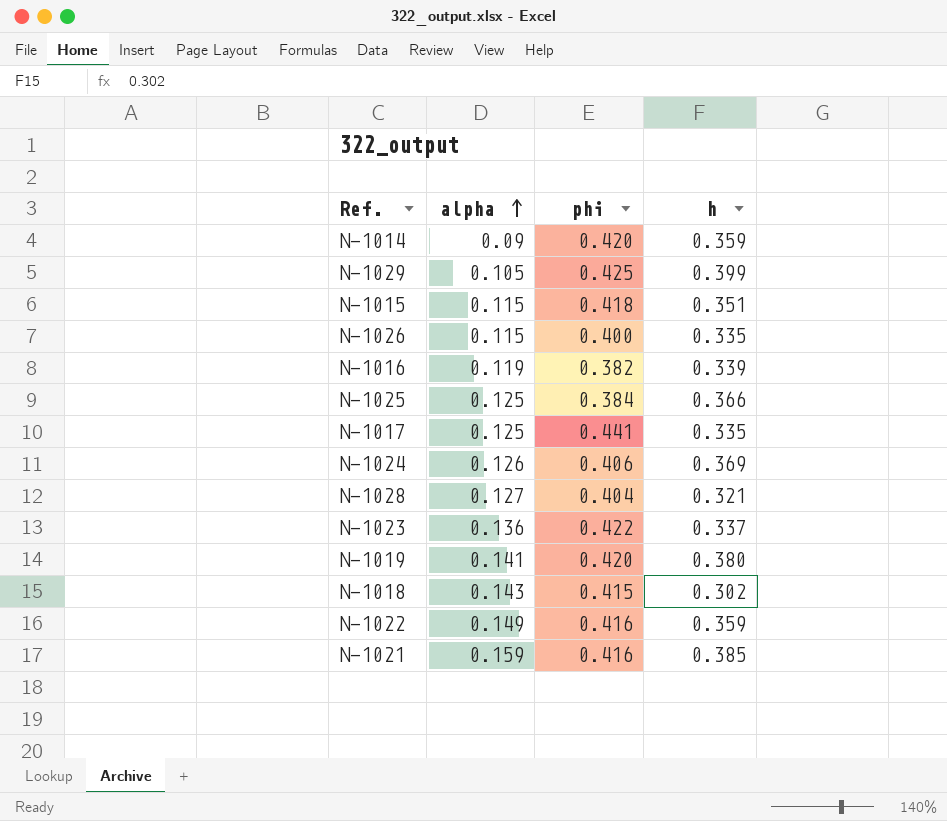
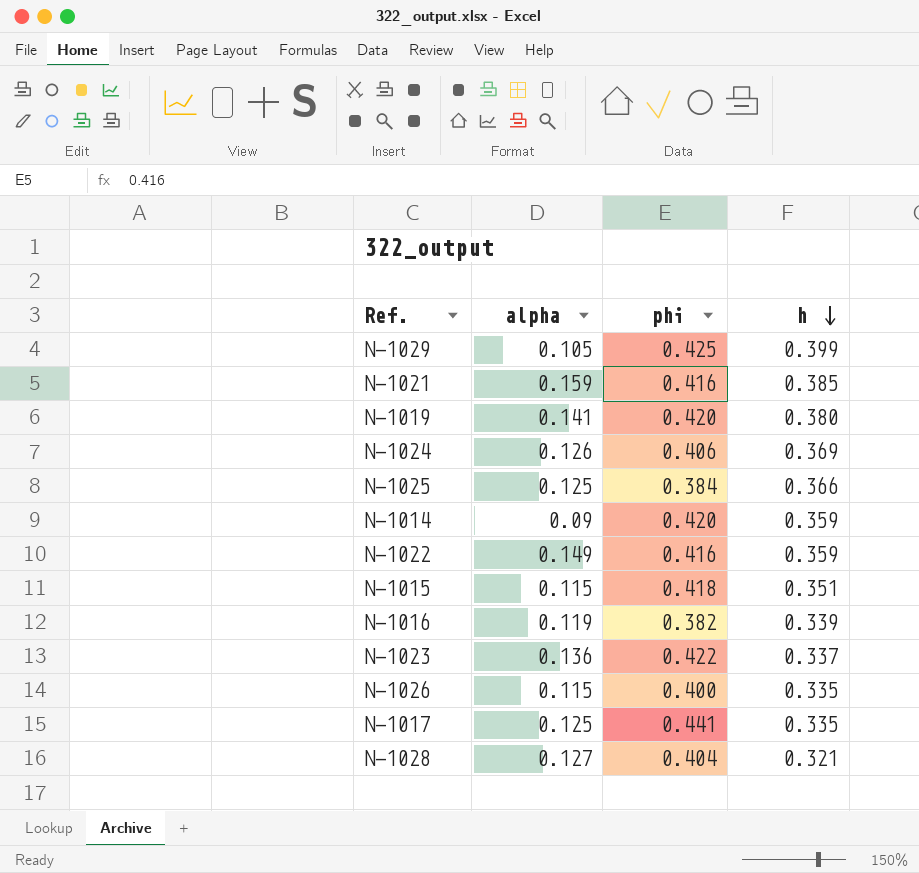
row order: alpha ascending -> h descending
row N-1018: 0.143 | 0.415 | 0.302 -> none

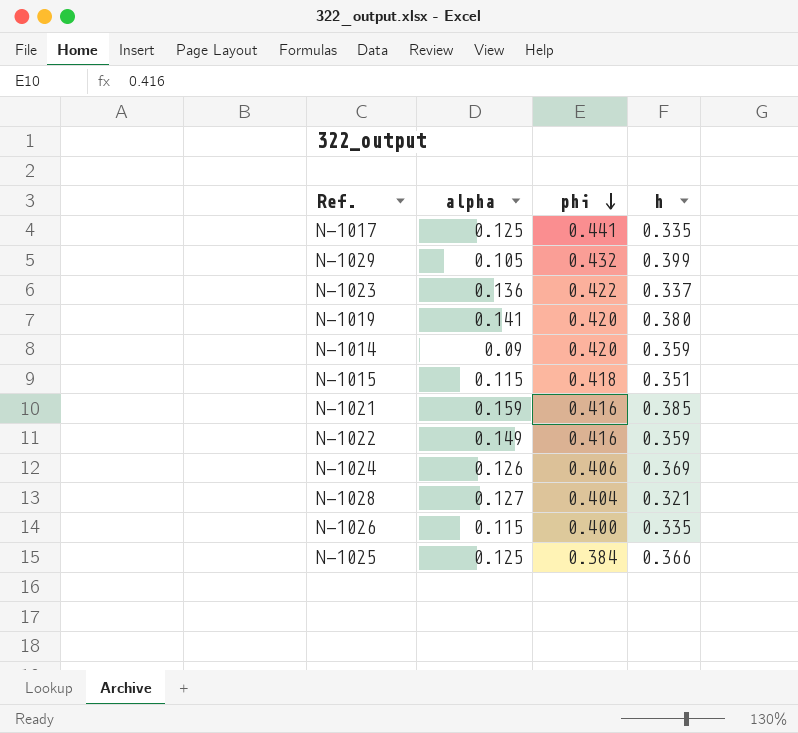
row order: h descending -> phi descending
row N-1016: 0.119 | 0.382 | 0.339 -> none
N-1029 | phi: 0.425 -> 0.432

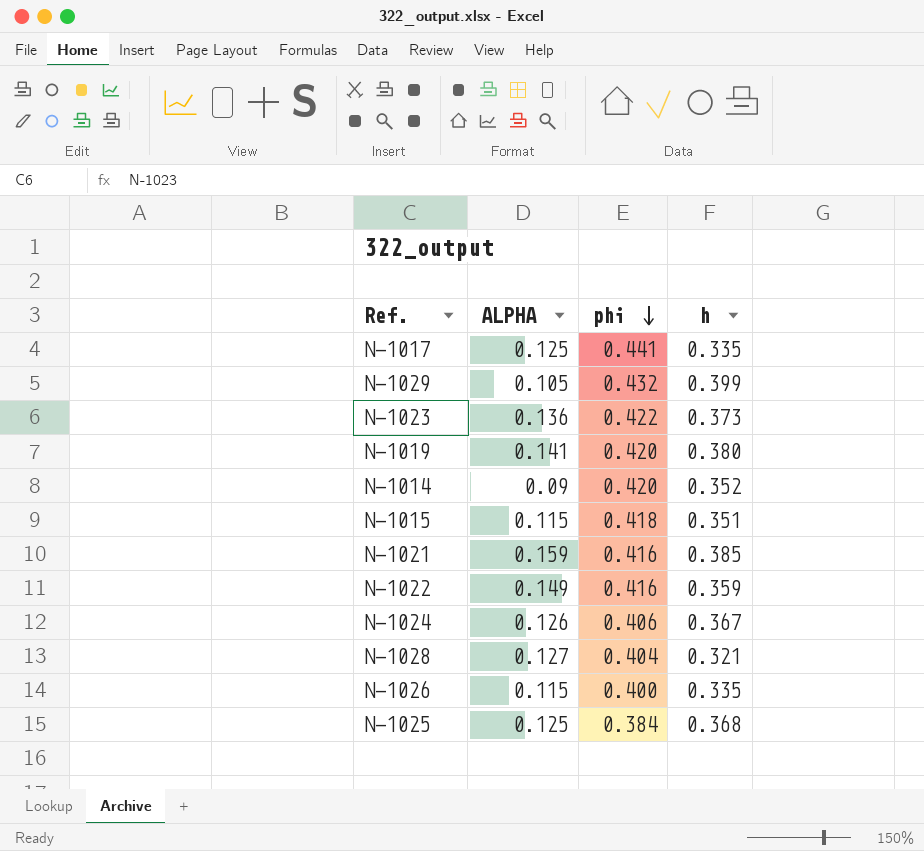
column name: alpha -> ALPHA
N-1023 | h: 0.337 -> 0.373
N-1014 | h: 0.359 -> 0.352
N-1024 | h: 0.369 -> 0.367
N-1025 | h: 0.366 -> 0.368

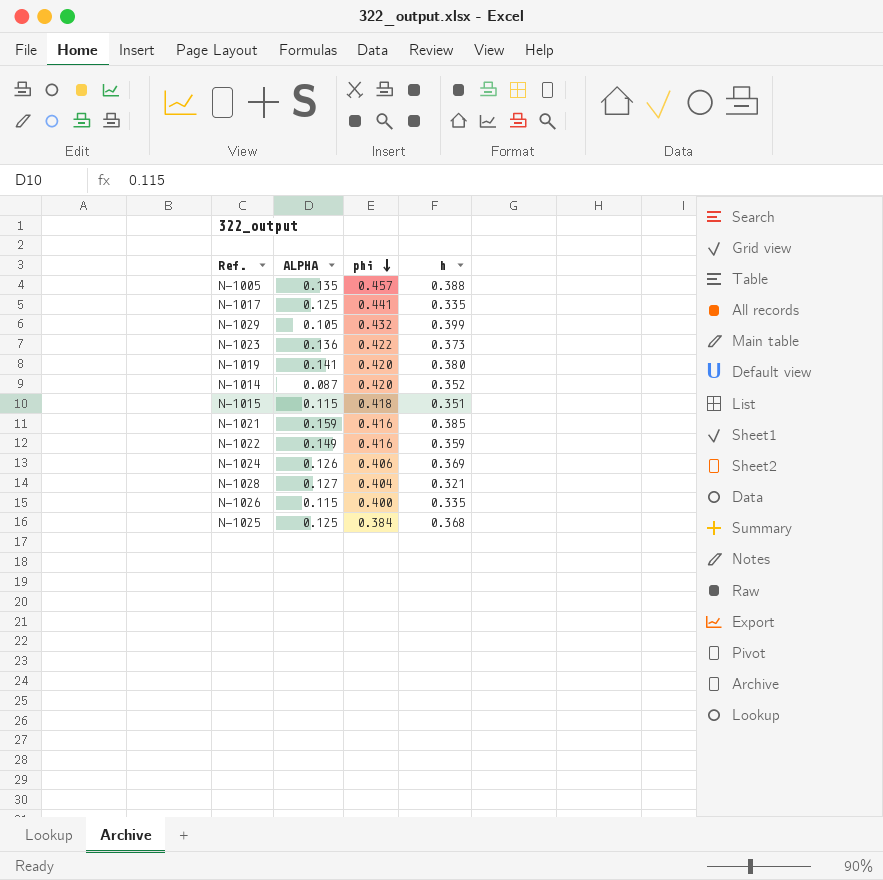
row N-1005: none -> 0.135 | 0.457 | 0.388
N-1014 | ALPHA: 0.09 -> 0.087
N-1024 | h: 0.367 -> 0.369

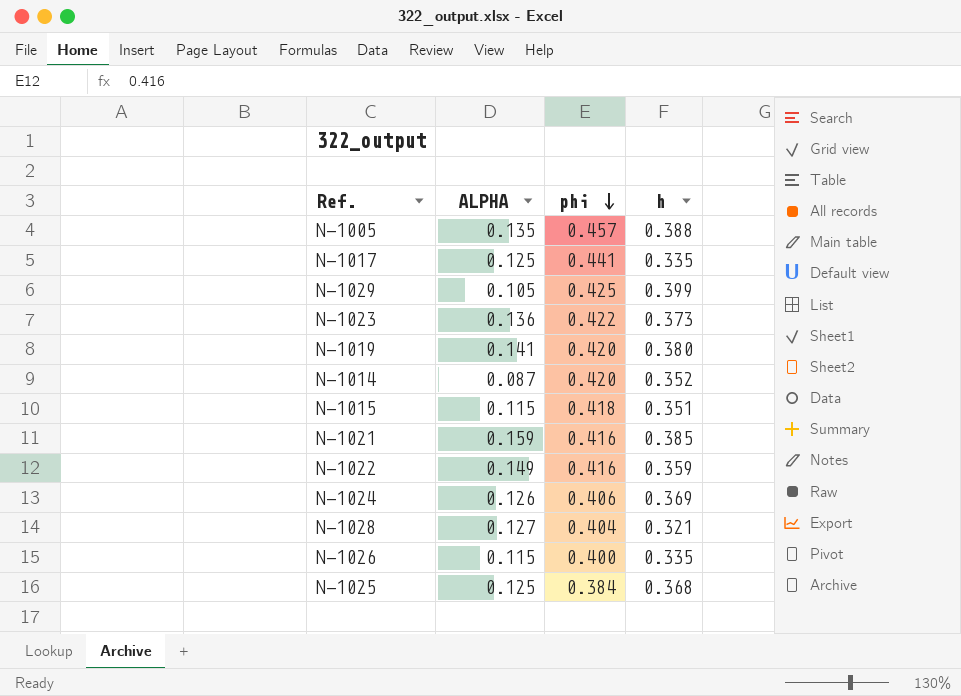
N-1029 | phi: 0.432 -> 0.425

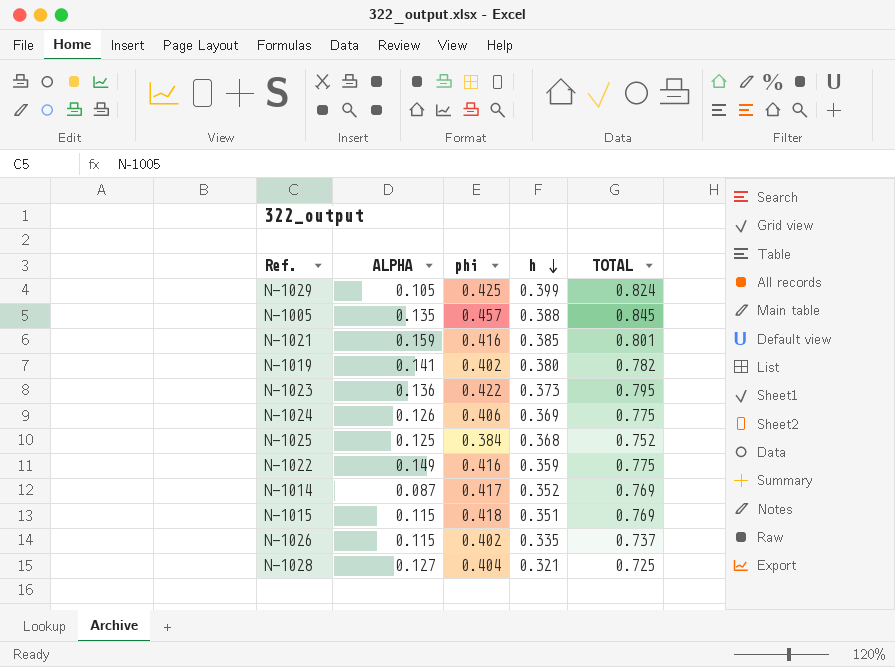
row order: phi descending -> h descending
column TOTAL | formula: none -> [phi] + [h]
row N-1017: 0.125 | 0.441 | 0.335 -> none
N-1019 | phi: 0.420 -> 0.402
N-1014 | phi: 0.420 -> 0.417
N-1026 | phi: 0.400 -> 0.402

